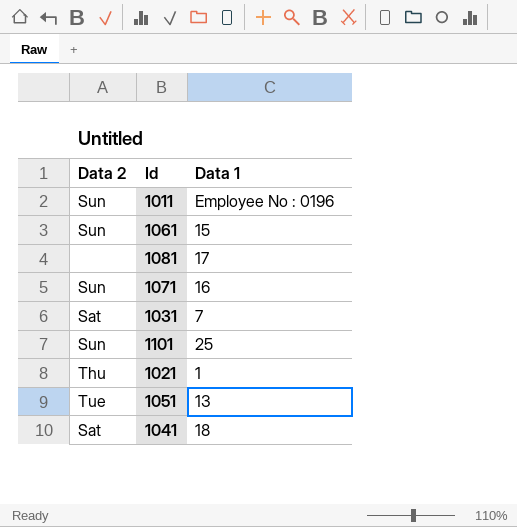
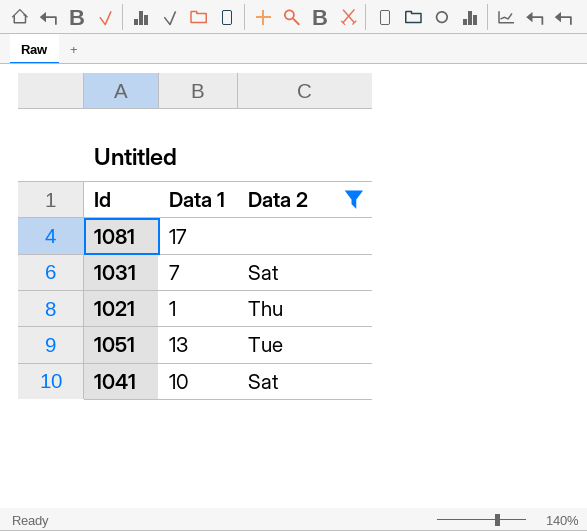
filter: none -> Data 2 != Sun
column Data 2 | position: 1 -> 3
1041 | Data 1: 18 -> 10

